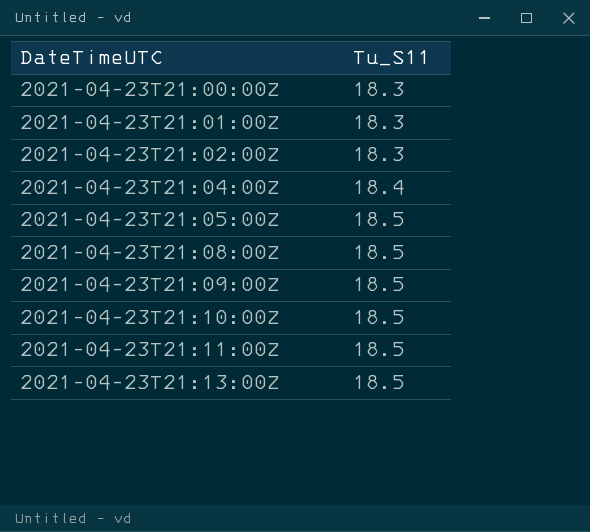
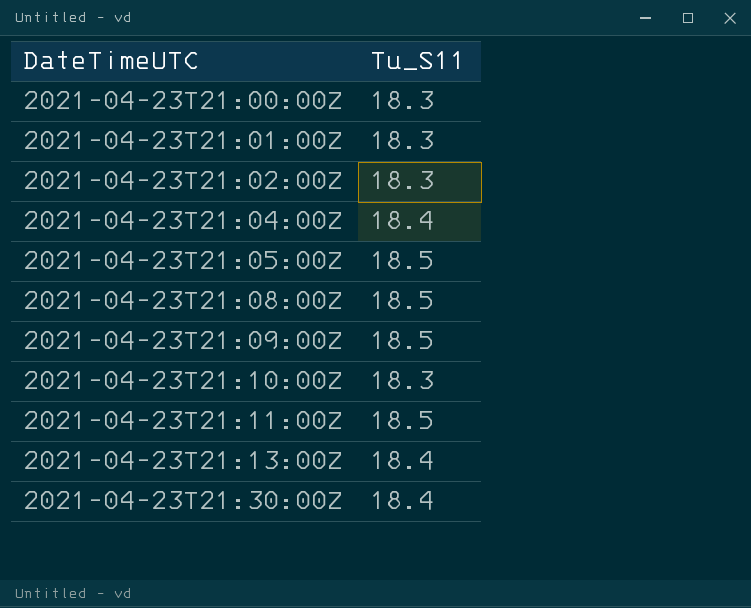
2021-04-23T21:10:00Z | Tu_S11: 18.5 -> 18.3
2021-04-23T21:13:00Z | Tu_S11: 18.5 -> 18.4
row 2021-04-23T21:30:00Z: none -> 18.4

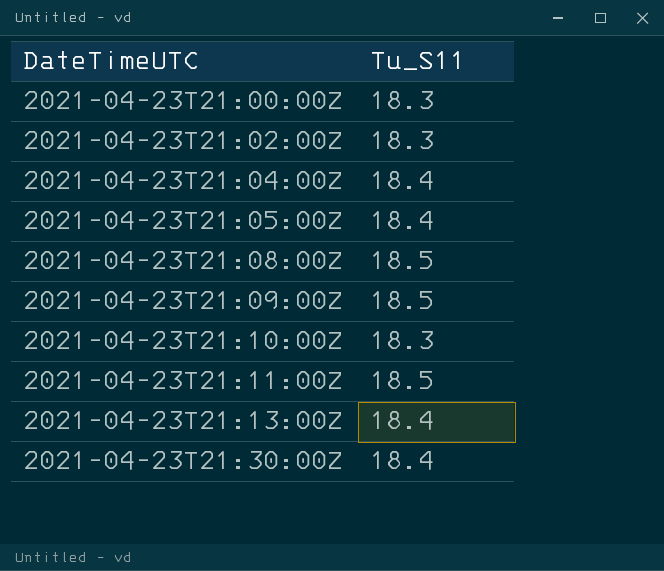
row 2021-04-23T21:01:00Z: 18.3 -> none
2021-04-23T21:05:00Z | Tu_S11: 18.5 -> 18.4

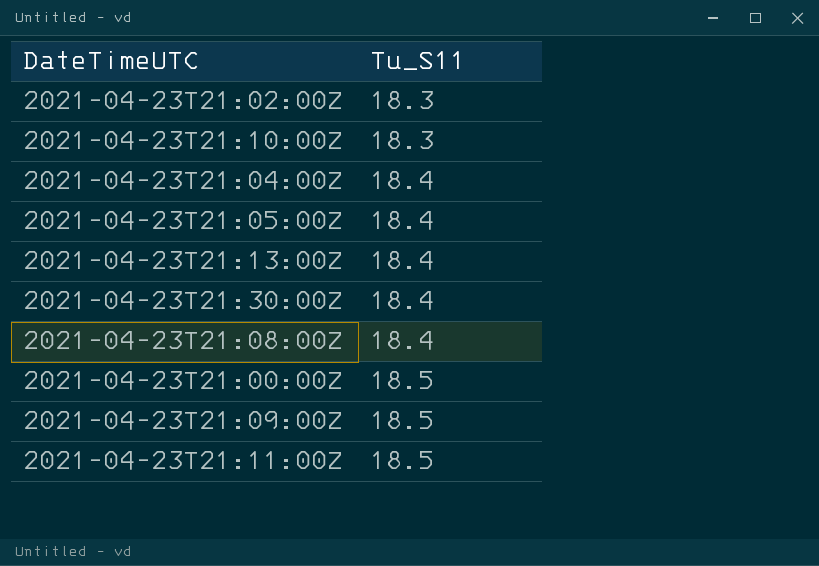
row order: DateTimeUTC ascending -> Tu_S11 ascending
2021-04-23T21:08:00Z | Tu_S11: 18.5 -> 18.4
2021-04-23T21:00:00Z | Tu_S11: 18.3 -> 18.5

